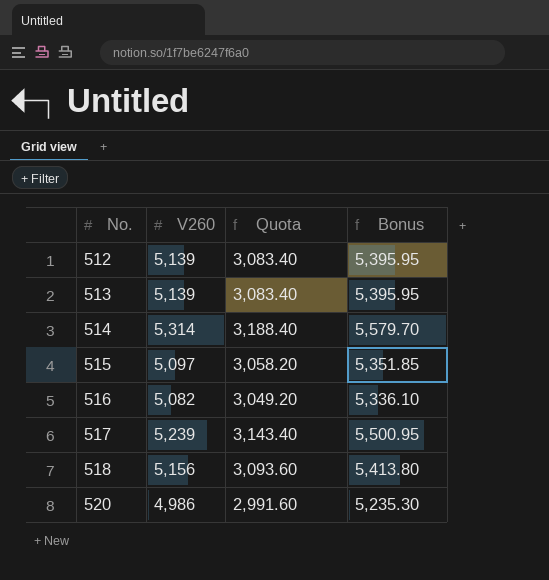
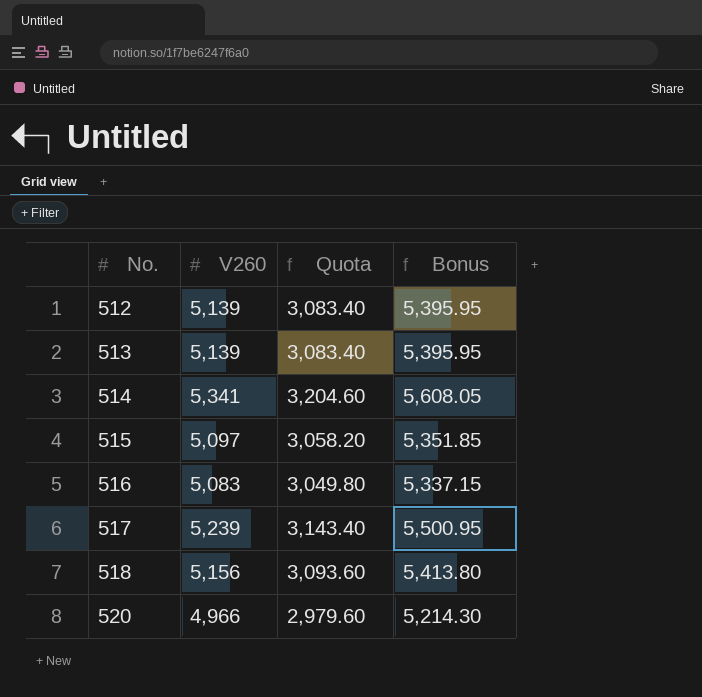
514 | V260: 5,314 -> 5,341
514 | Quota: 3,188.40 -> 3,204.60
514 | Bonus: 5,579.70 -> 5,608.05
516 | V260: 5,082 -> 5,083
516 | Quota: 3,049.20 -> 3,049.80
516 | Bonus: 5,336.10 -> 5,337.15
520 | V260: 4,986 -> 4,966
520 | Quota: 2,991.60 -> 2,979.60
520 | Bonus: 5,235.30 -> 5,214.30

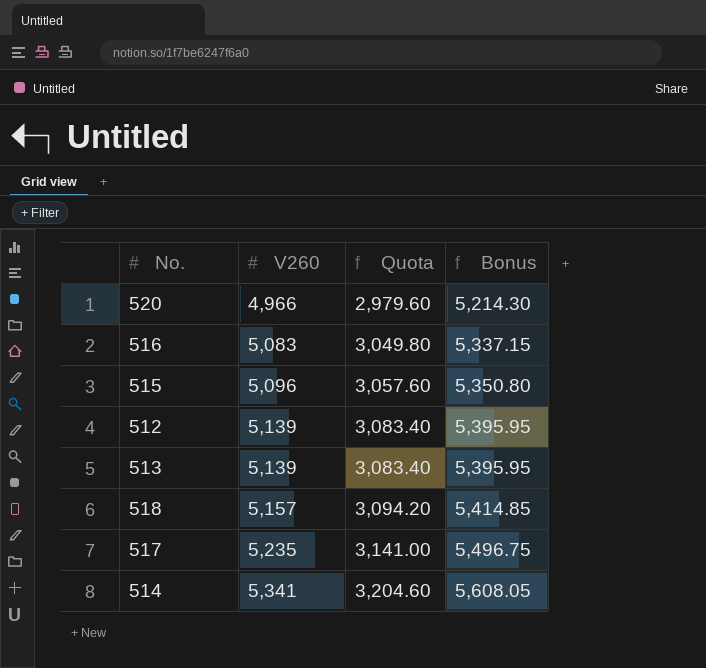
row order: No. ascending -> V260 ascending
515 | V260: 5,097 -> 5,096
515 | Quota: 3,058.20 -> 3,057.60
515 | Bonus: 5,351.85 -> 5,350.80
518 | V260: 5,156 -> 5,157
518 | Quota: 3,093.60 -> 3,094.20
518 | Bonus: 5,413.80 -> 5,414.85
517 | V260: 5,239 -> 5,235
517 | Quota: 3,143.40 -> 3,141.00
517 | Bonus: 5,500.95 -> 5,496.75

